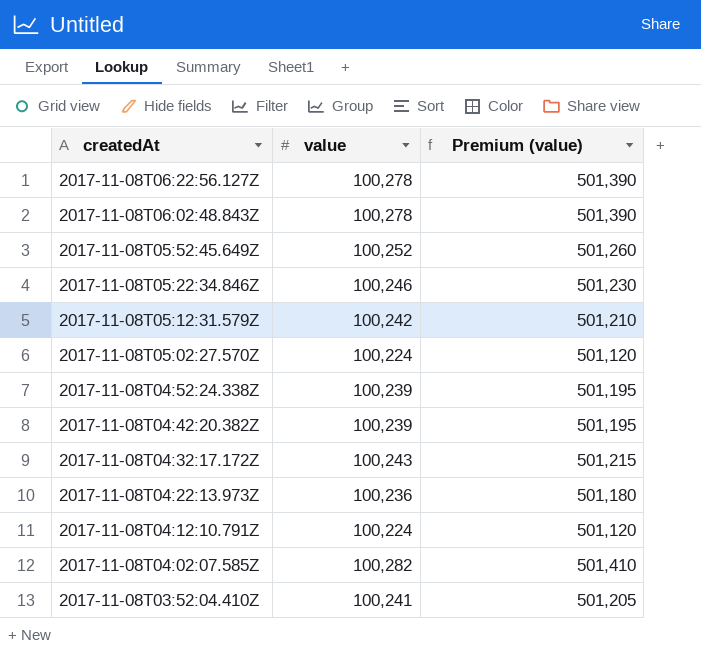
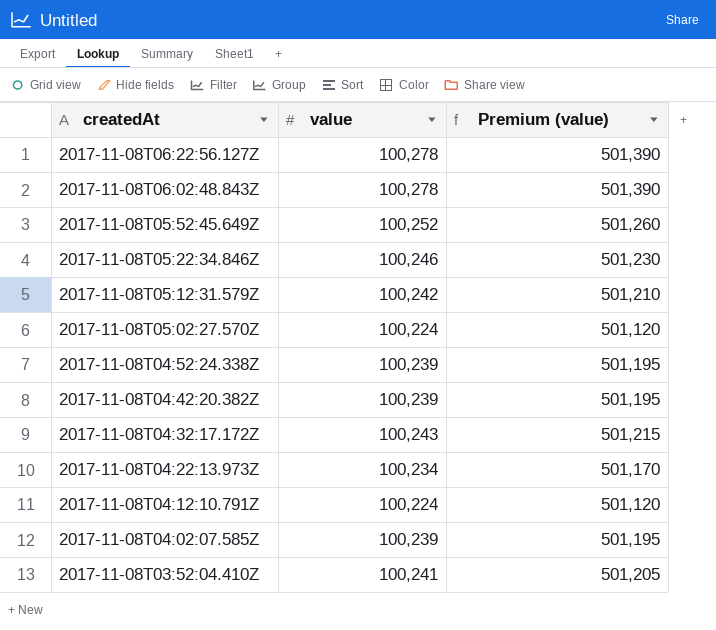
2017-11-08T04:22:13.973Z | value: 100,236 -> 100,234
2017-11-08T04:22:13.973Z | Premium (value): 501,180 -> 501,170
2017-11-08T04:02:07.585Z | value: 100,282 -> 100,239
2017-11-08T04:02:07.585Z | Premium (value): 501,410 -> 501,195

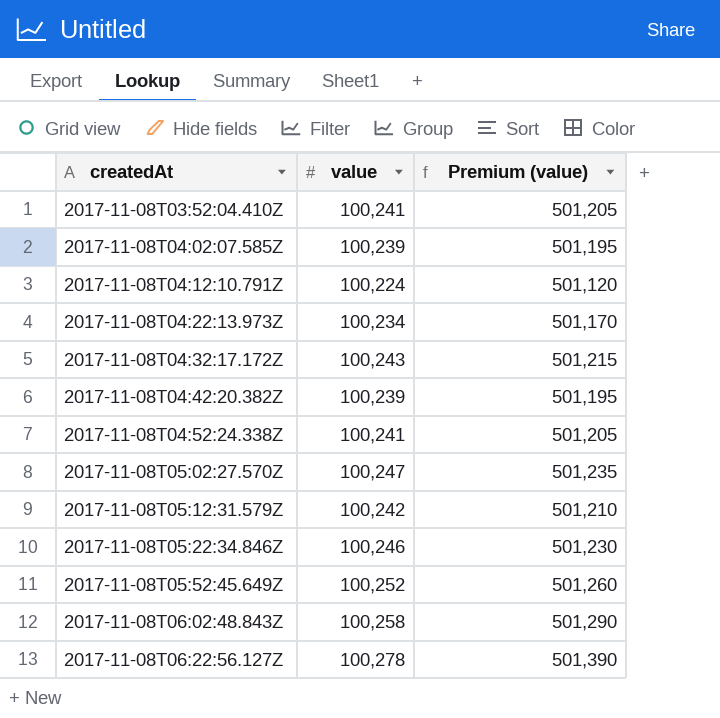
row order: createdAt descending -> createdAt ascending
2017-11-08T04:52:24.338Z | value: 100,239 -> 100,241
2017-11-08T04:52:24.338Z | Premium (value): 501,195 -> 501,205
2017-11-08T05:02:27.570Z | value: 100,224 -> 100,247
2017-11-08T05:02:27.570Z | Premium (value): 501,120 -> 501,235
2017-11-08T06:02:48.843Z | value: 100,278 -> 100,258
2017-11-08T06:02:48.843Z | Premium (value): 501,390 -> 501,290

